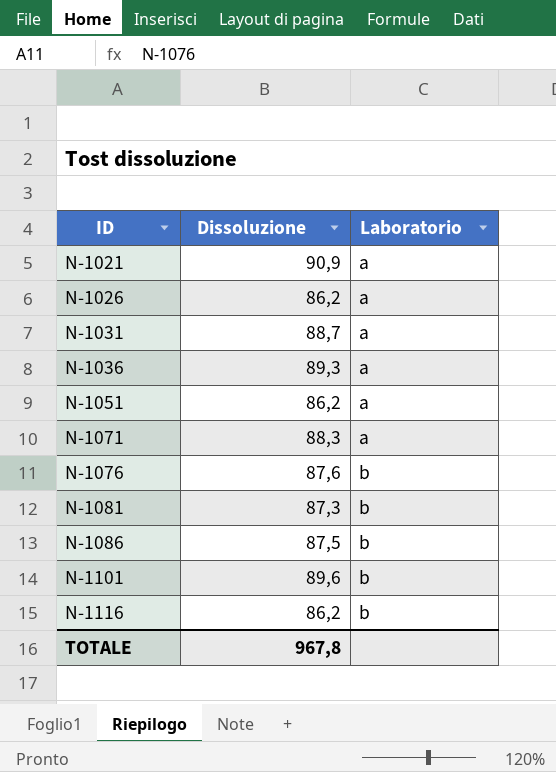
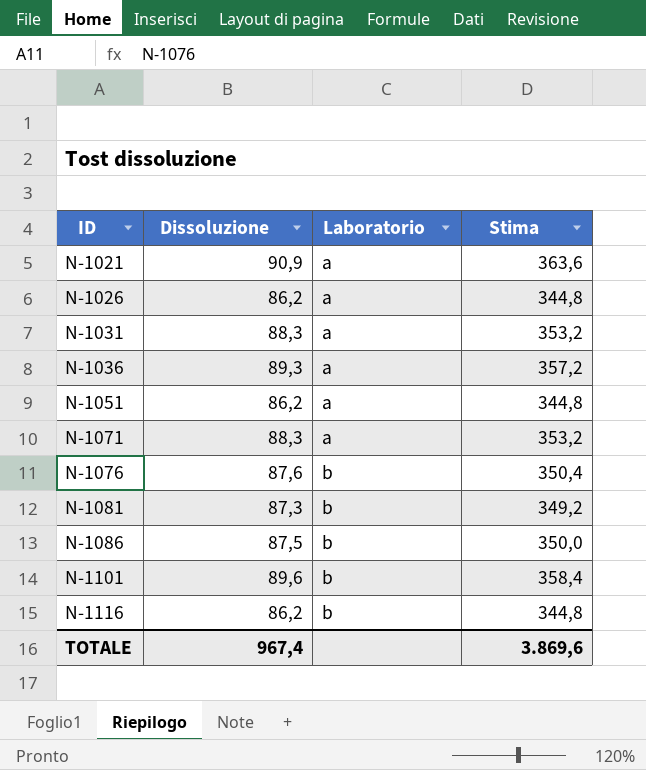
column Stima | formula: none -> [Dissoluzione] * 4
N-1031 | Dissoluzione: 88,7 -> 88,3
TOTALE | Dissoluzione: 967,8 -> 967,4

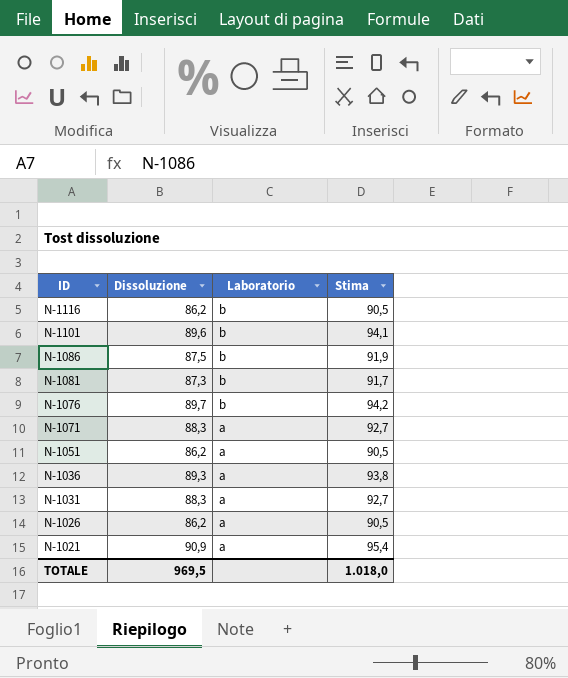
row order: ID ascending -> ID descending
column Stima | formula: [Dissoluzione] * 4 -> [Dissoluzione] * 1,05
N-1076 | Dissoluzione: 87,6 -> 89,7
TOTALE | Dissoluzione: 967,4 -> 969,5
TOTALE | Stima: 3.869,6 -> 1.018,0

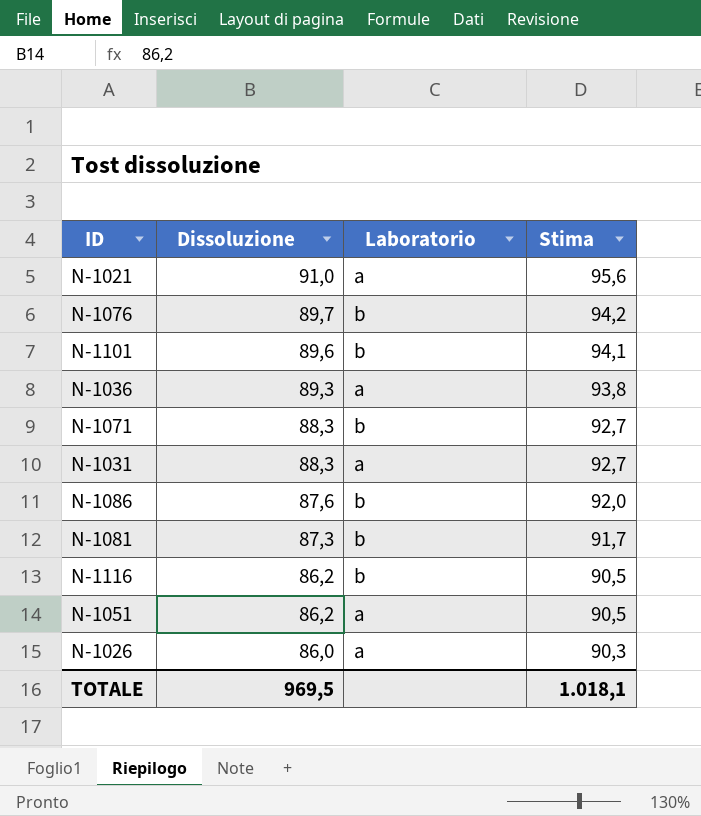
row order: ID descending -> Dissoluzione descending
N-1021 | Dissoluzione: 90,9 -> 91,0
N-1021 | Stima: 95,4 -> 95,6
N-1071 | Laboratorio: a -> b
N-1086 | Dissoluzione: 87,5 -> 87,6
N-1086 | Stima: 91,9 -> 92,0
N-1026 | Dissoluzione: 86,2 -> 86,0
N-1026 | Stima: 90,5 -> 90,3
TOTALE | Stima: 1.018,0 -> 1.018,1

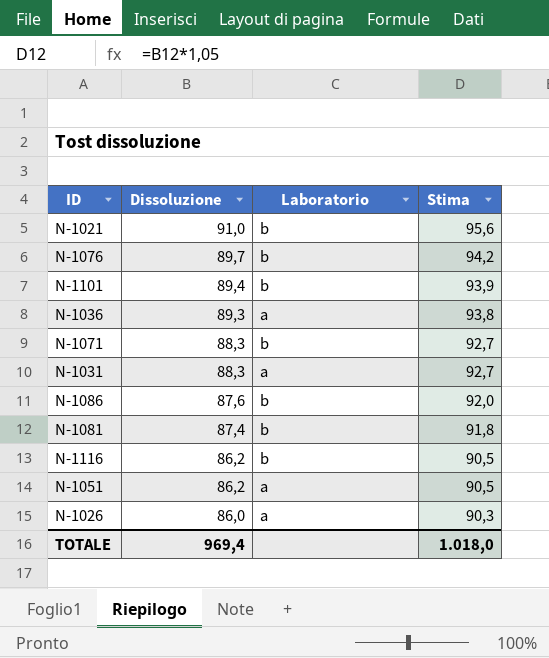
N-1021 | Laboratorio: a -> b
N-1101 | Dissoluzione: 89,6 -> 89,4
N-1101 | Stima: 94,1 -> 93,9
N-1081 | Dissoluzione: 87,3 -> 87,4
N-1081 | Stima: 91,7 -> 91,8
TOTALE | Dissoluzione: 969,5 -> 969,4
TOTALE | Stima: 1.018,1 -> 1.018,0

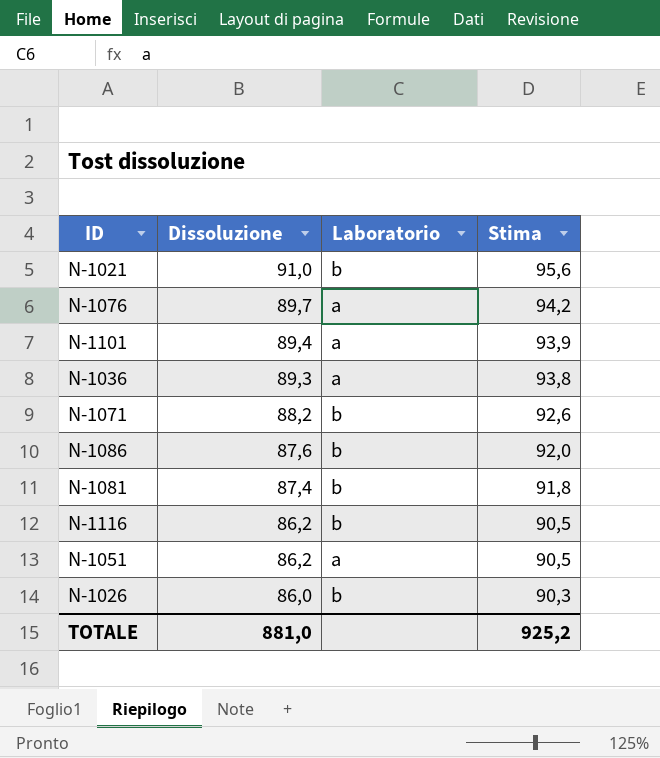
row N-1031: 88,3 | a | 92,7 -> none
N-1076 | Laboratorio: b -> a
N-1101 | Laboratorio: b -> a
N-1071 | Dissoluzione: 88,3 -> 88,2
N-1071 | Stima: 92,7 -> 92,6
N-1026 | Laboratorio: a -> b
TOTALE | Dissoluzione: 969,4 -> 881,0
TOTALE | Stima: 1.018,0 -> 925,2

